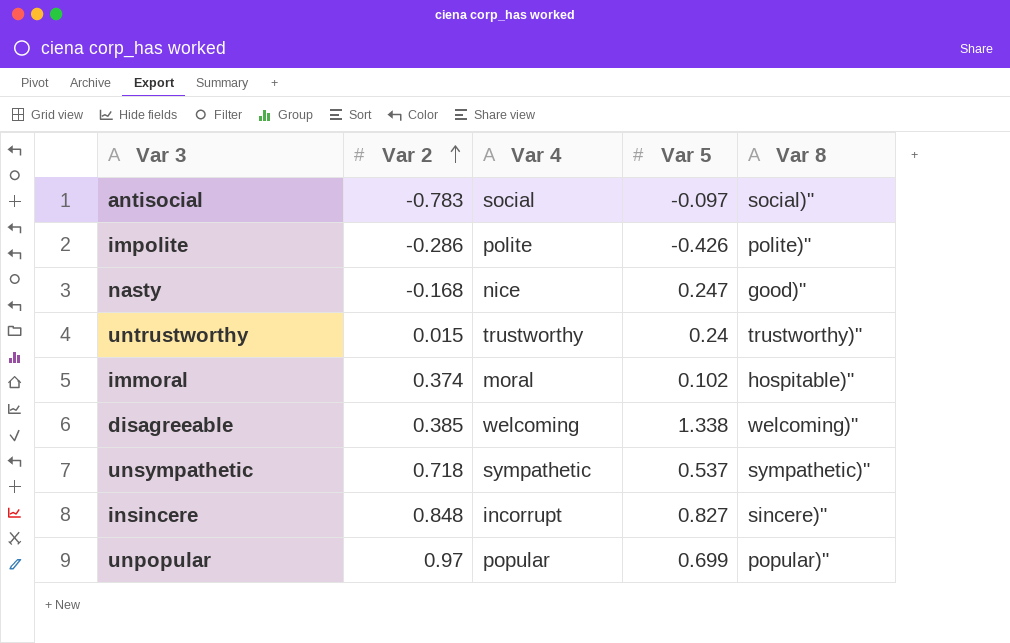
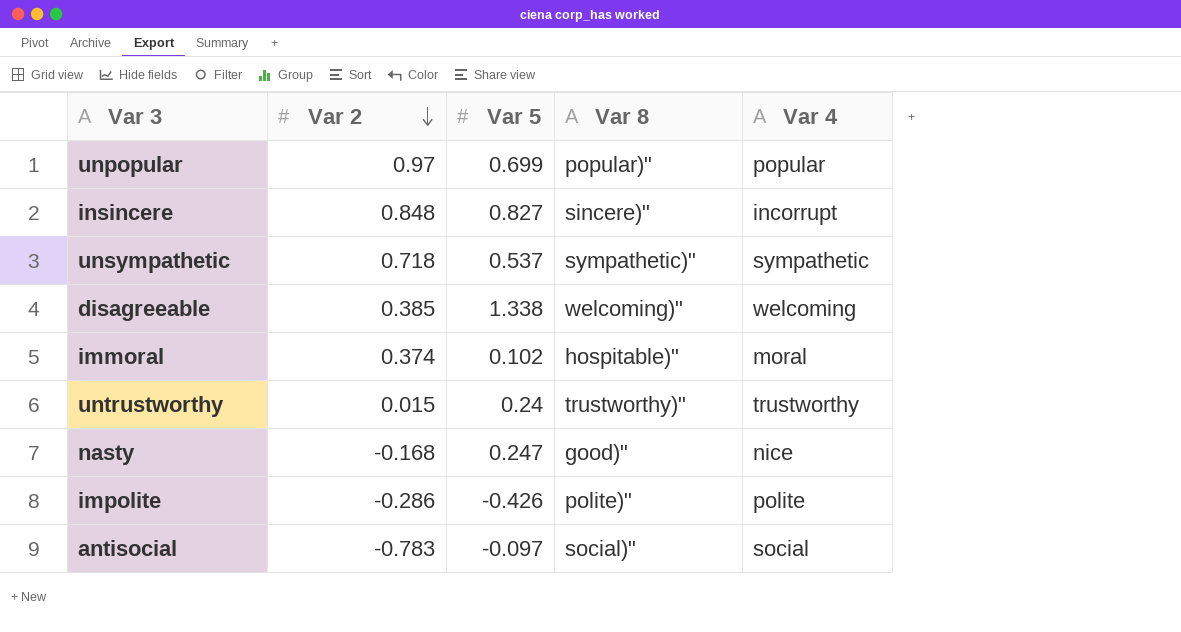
row order: Var 2 ascending -> Var 2 descending
column Var 4 | position: 3 -> 5

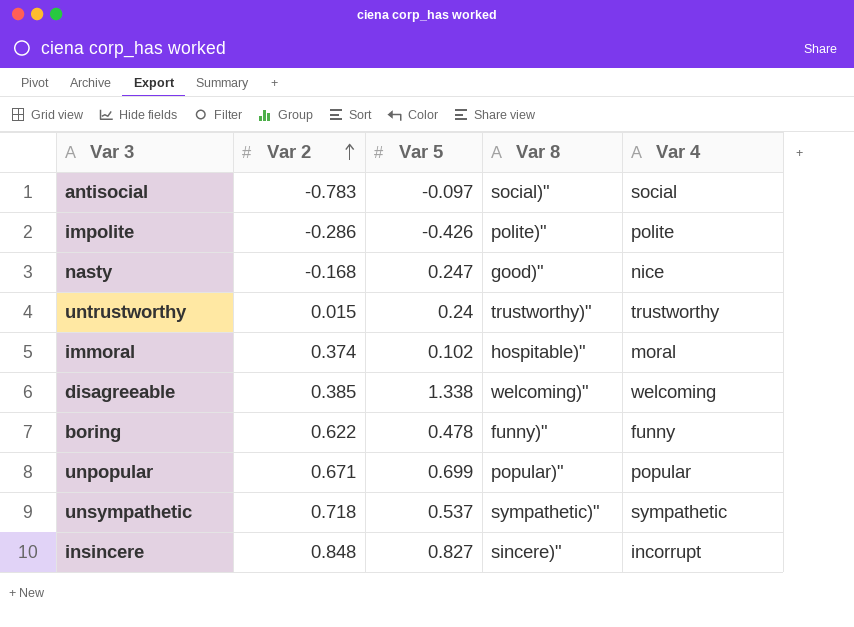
row order: Var 2 descending -> Var 2 ascending
row boring: none -> 0.622 | 0.478 | funny)" | funny
unpopular | Var 2: 0.97 -> 0.671

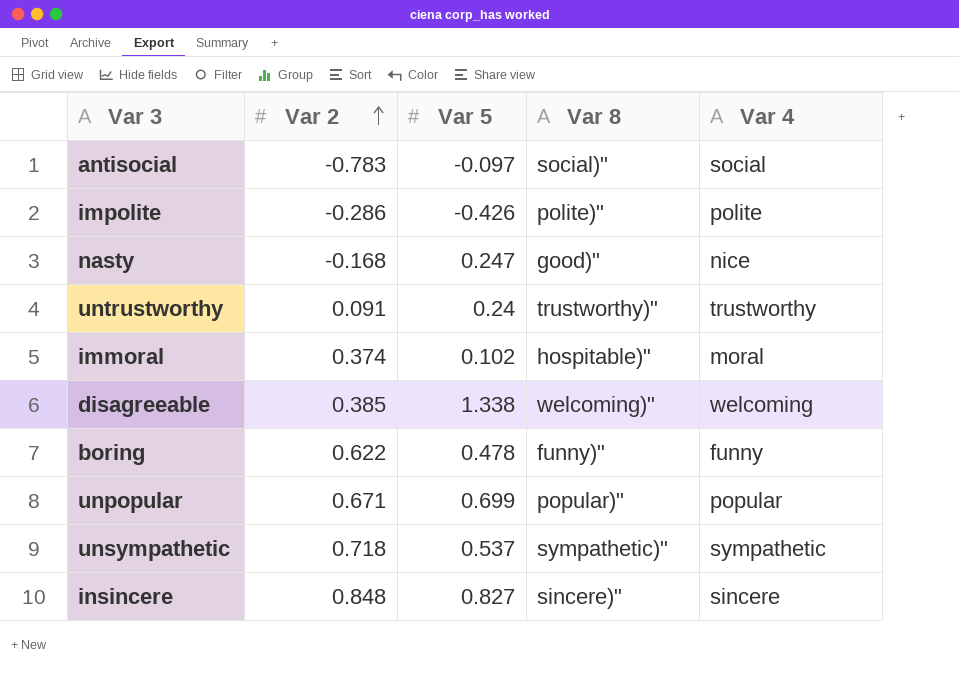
untrustworthy | Var 2: 0.015 -> 0.091
insincere | Var 4: incorrupt -> sincere

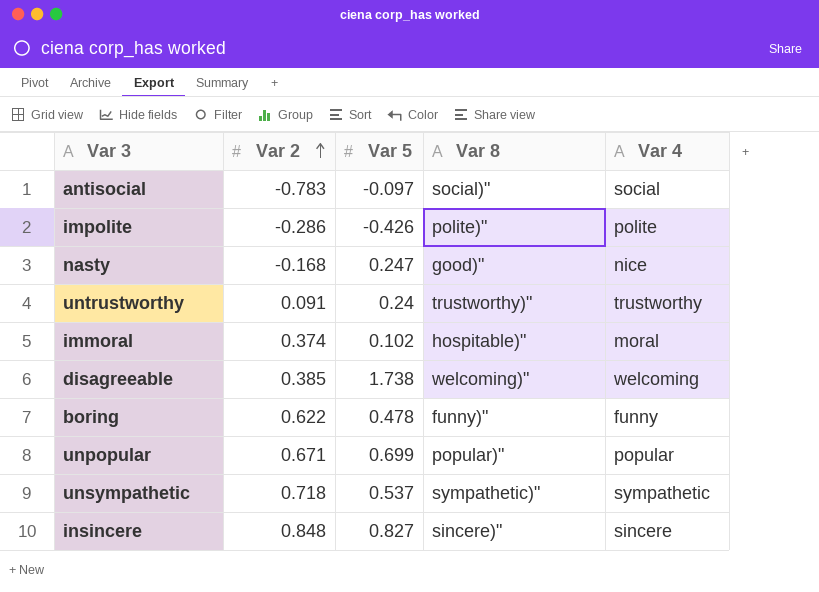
disagreeable | Var 5: 1.338 -> 1.738

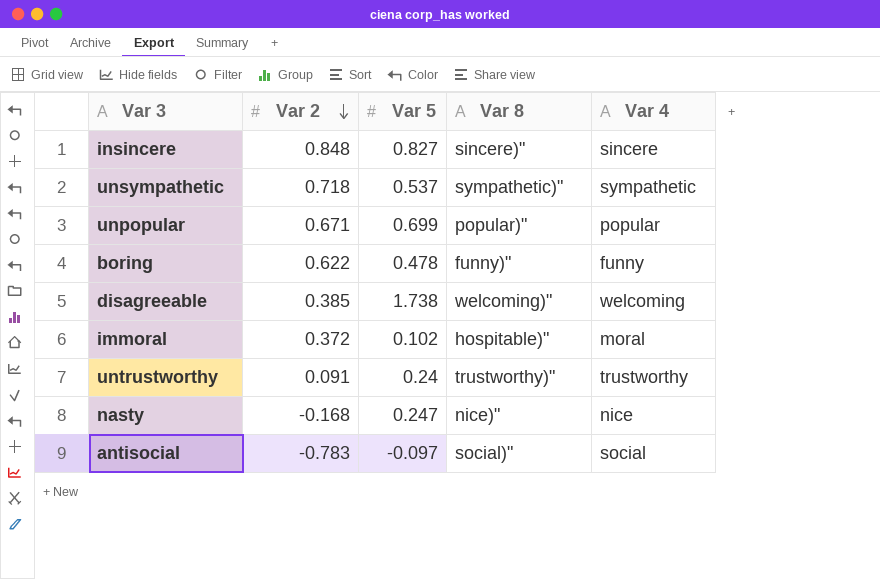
row order: Var 2 ascending -> Var 2 descending
row impolite: -0.286 | -0.426 | polite)" | polite -> none
immoral | Var 2: 0.374 -> 0.372
nasty | Var 8: good)" -> nice)"

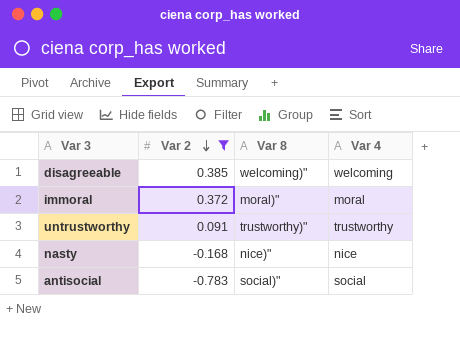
filter: none -> Var 2 <= 0.385
column Var 5 | position: 3 -> none
immoral | Var 8: hospitable)" -> moral)"

